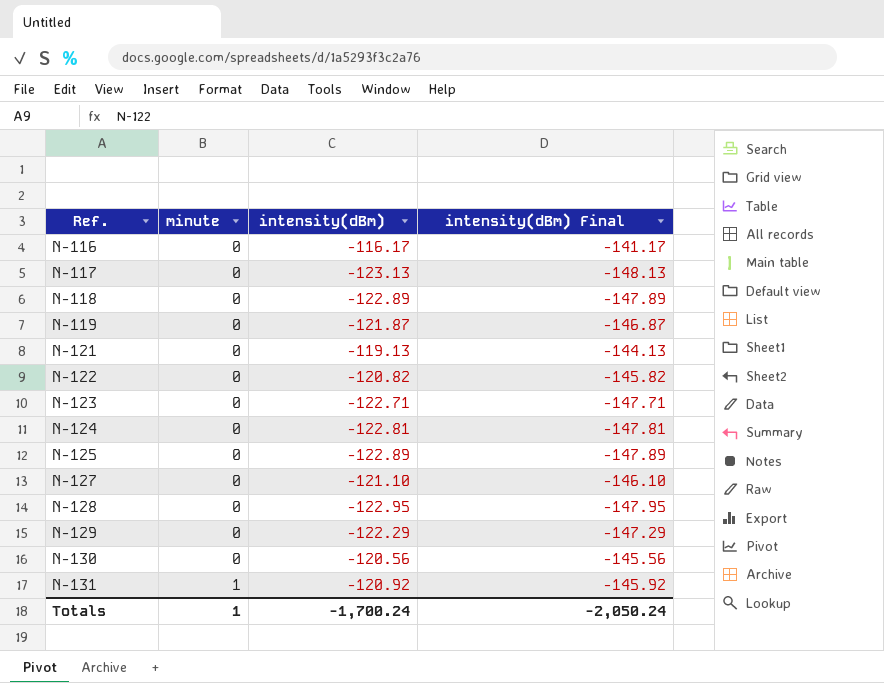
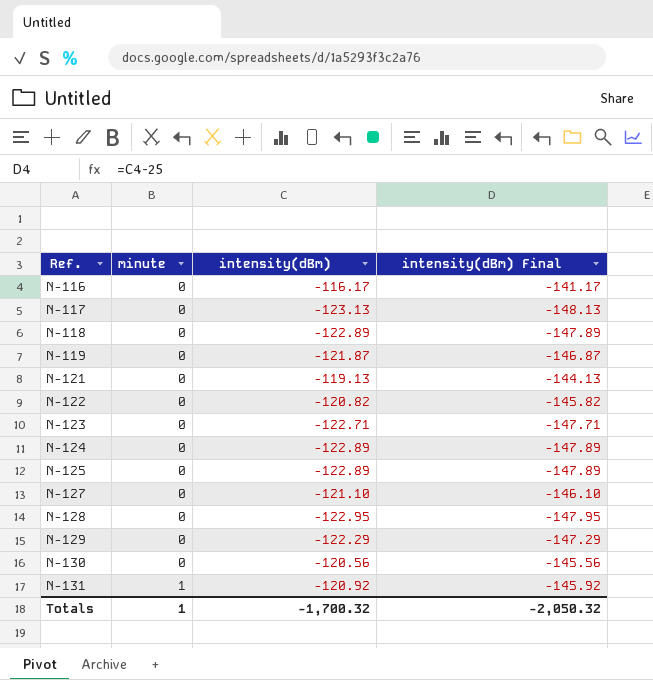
N-124 | intensity(dBm): -122.81 -> -122.89
N-124 | intensity(dBm) Final: -147.81 -> -147.89
Totals | intensity(dBm): -1,700.24 -> -1,700.32
Totals | intensity(dBm) Final: -2,050.24 -> -2,050.32

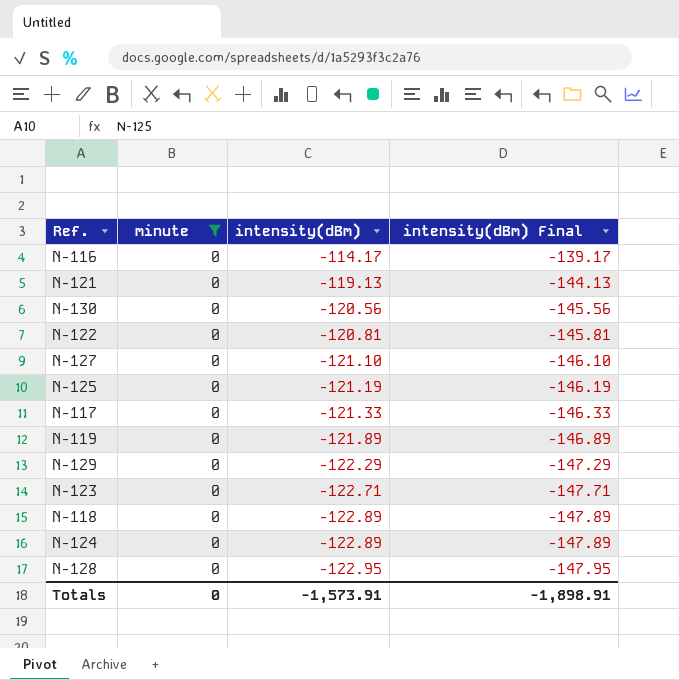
filter: none -> minute = 0
row order: Ref. ascending -> intensity(dBm) descending
N-116 | intensity(dBm): -116.17 -> -114.17
N-116 | intensity(dBm) Final: -141.17 -> -139.17
N-122 | intensity(dBm): -120.82 -> -120.81
N-122 | intensity(dBm) Final: -145.82 -> -145.81
N-125 | intensity(dBm): -122.89 -> -121.19
N-125 | intensity(dBm) Final: -147.89 -> -146.19
N-117 | intensity(dBm): -123.13 -> -121.33
N-117 | intensity(dBm) Final: -148.13 -> -146.33
N-119 | intensity(dBm): -121.87 -> -121.89
N-119 | intensity(dBm) Final: -146.87 -> -146.89
Totals | minute: 1 -> 0
Totals | intensity(dBm): -1,700.32 -> -1,573.91
Totals | intensity(dBm) Final: -2,050.32 -> -1,898.91

